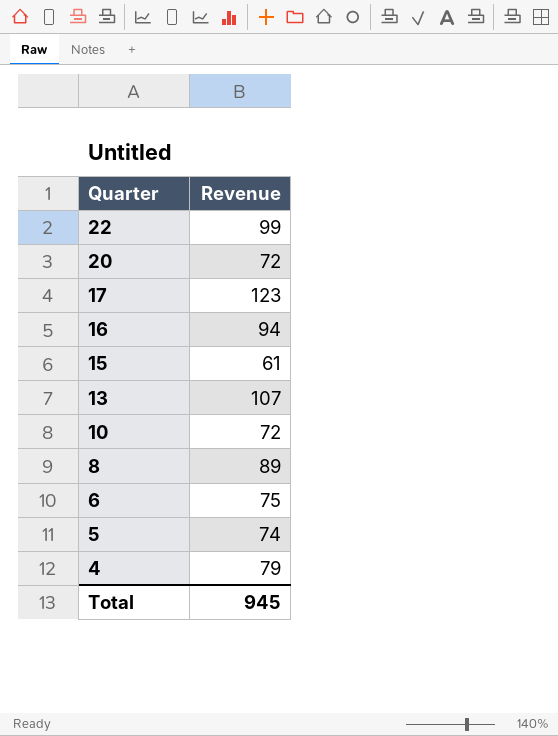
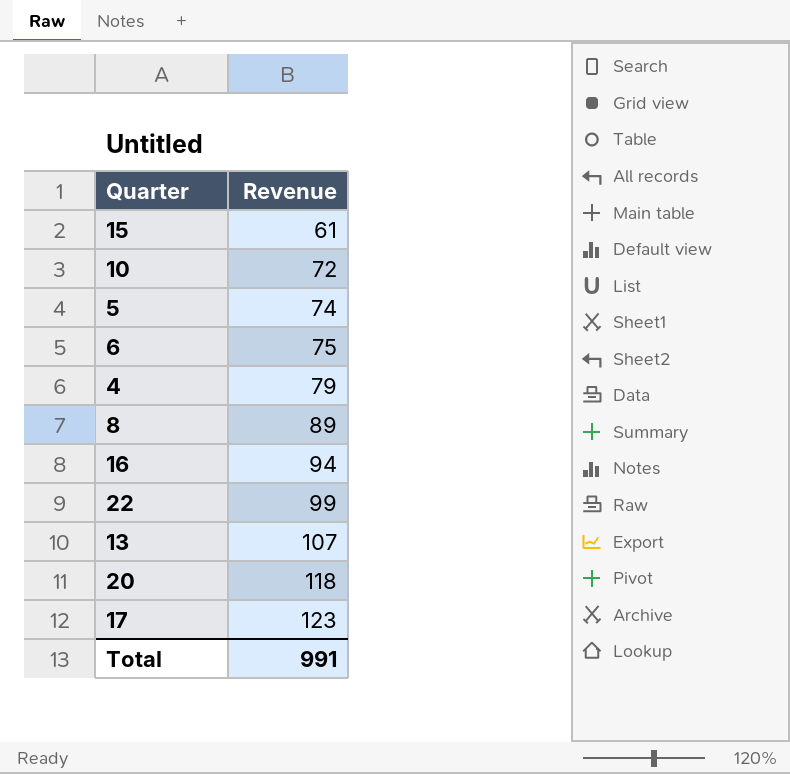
row order: Quarter descending -> Revenue ascending
20 | Revenue: 72 -> 118
Total | Revenue: 945 -> 991

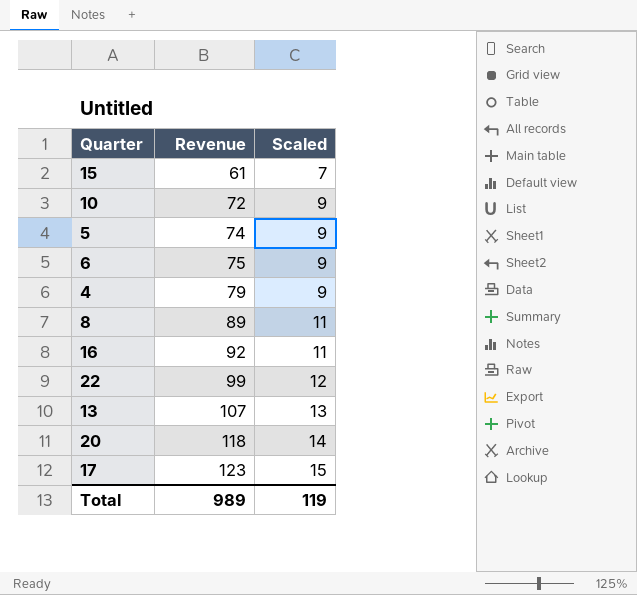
column Scaled | formula: none -> [Revenue] * 0.12
16 | Revenue: 94 -> 92
Total | Revenue: 991 -> 989

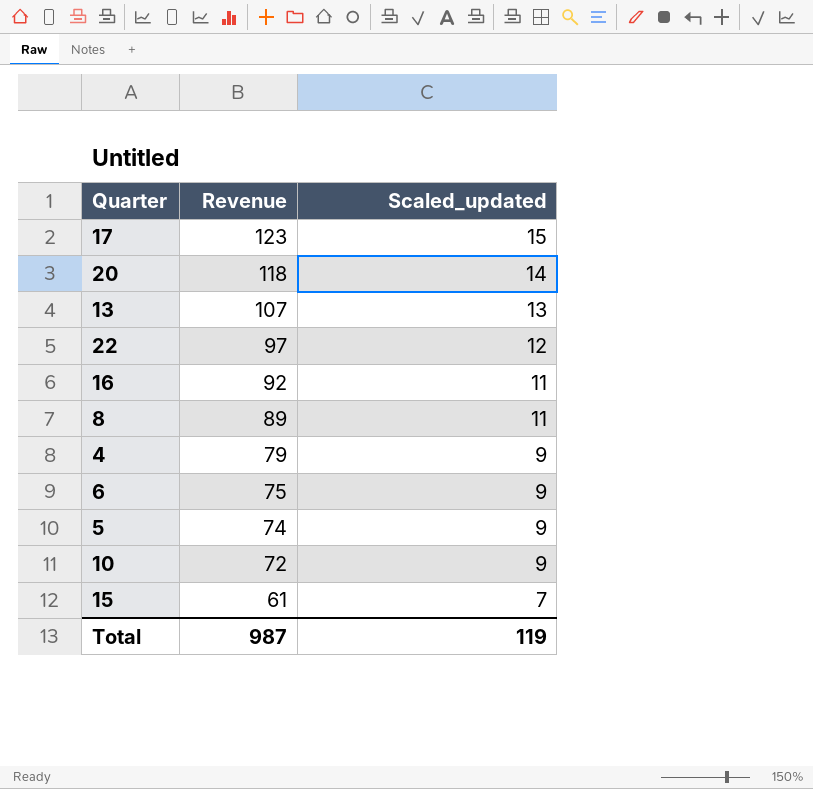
row order: Revenue ascending -> Revenue descending
column name: Scaled -> Scaled_updated
22 | Revenue: 99 -> 97
Total | Revenue: 989 -> 987

